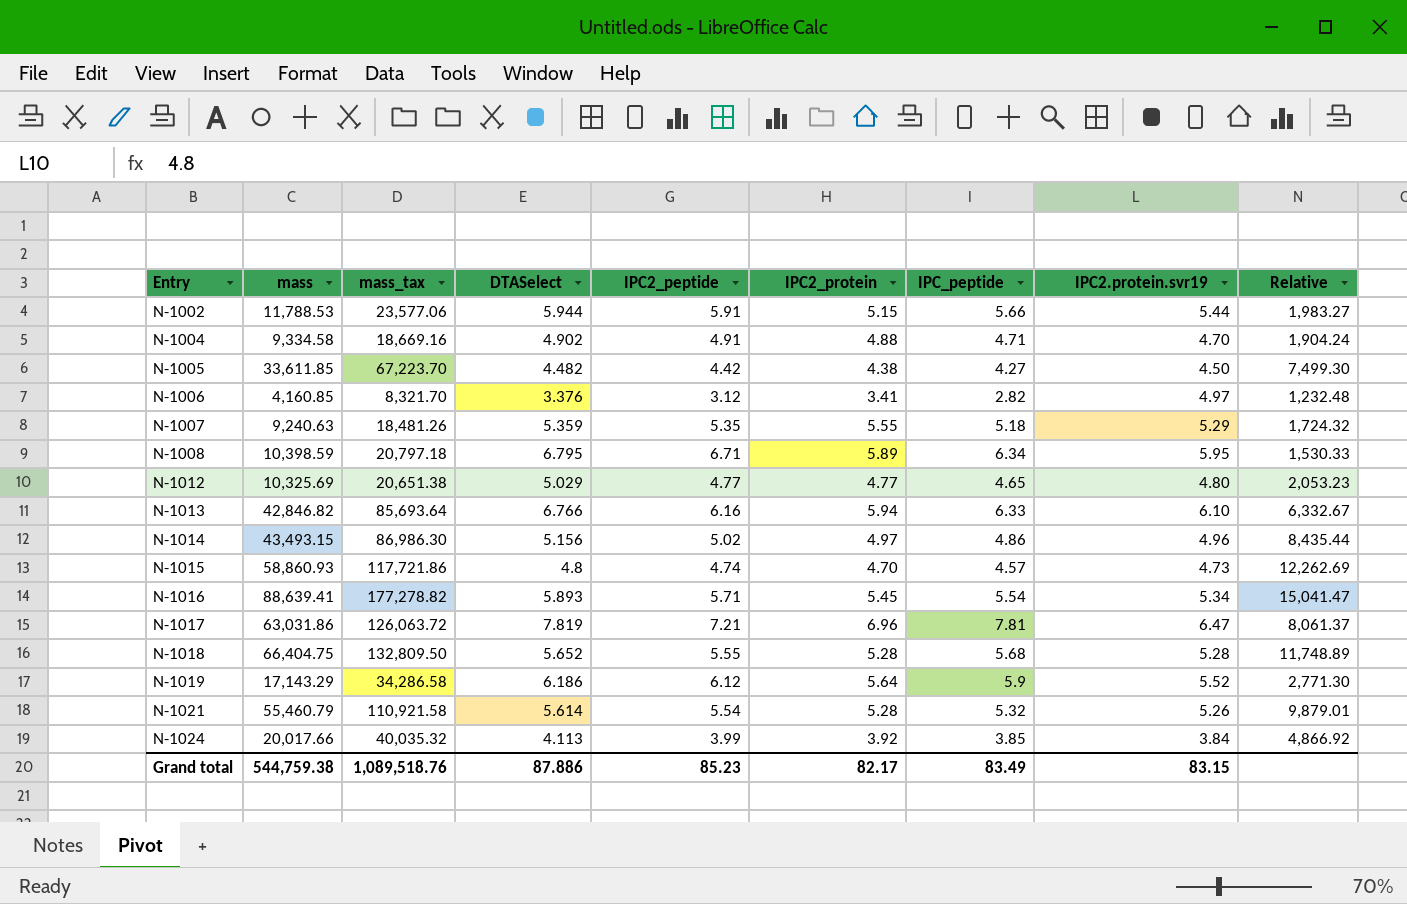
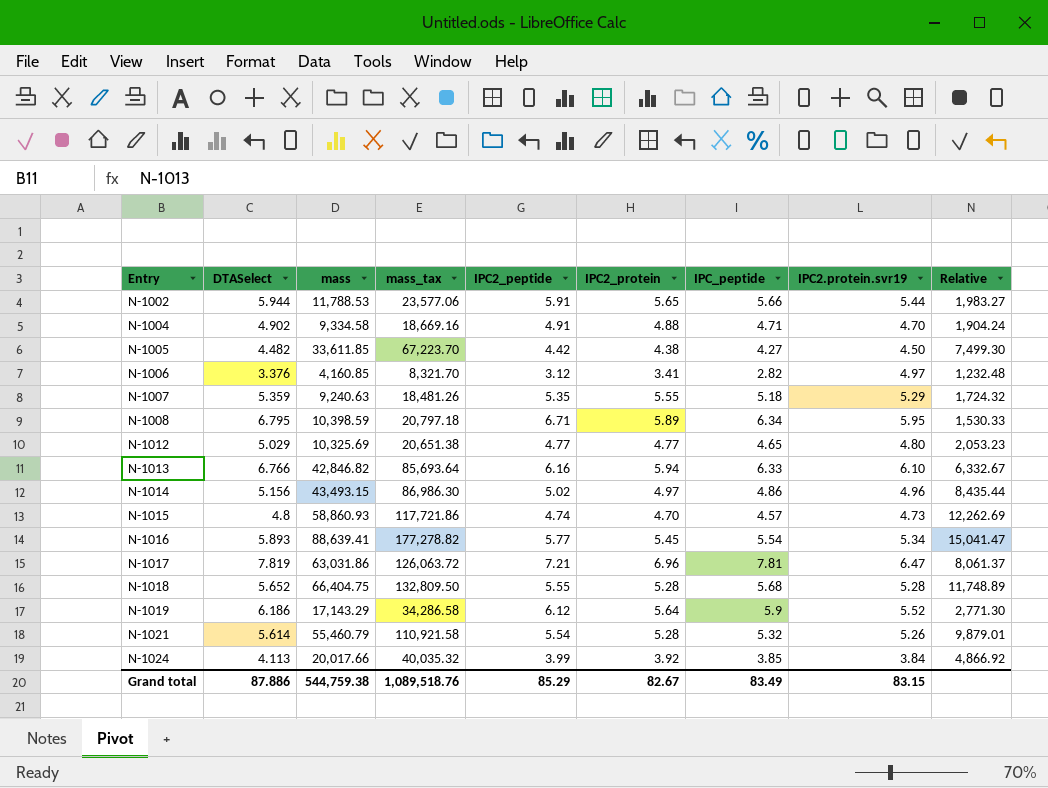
column DTASelect | position: 4 -> 2
N-1002 | IPC2_protein: 5.15 -> 5.65
N-1016 | IPC2_peptide: 5.71 -> 5.77
Grand total | IPC2_peptide: 85.23 -> 85.29
Grand total | IPC2_protein: 82.17 -> 82.67

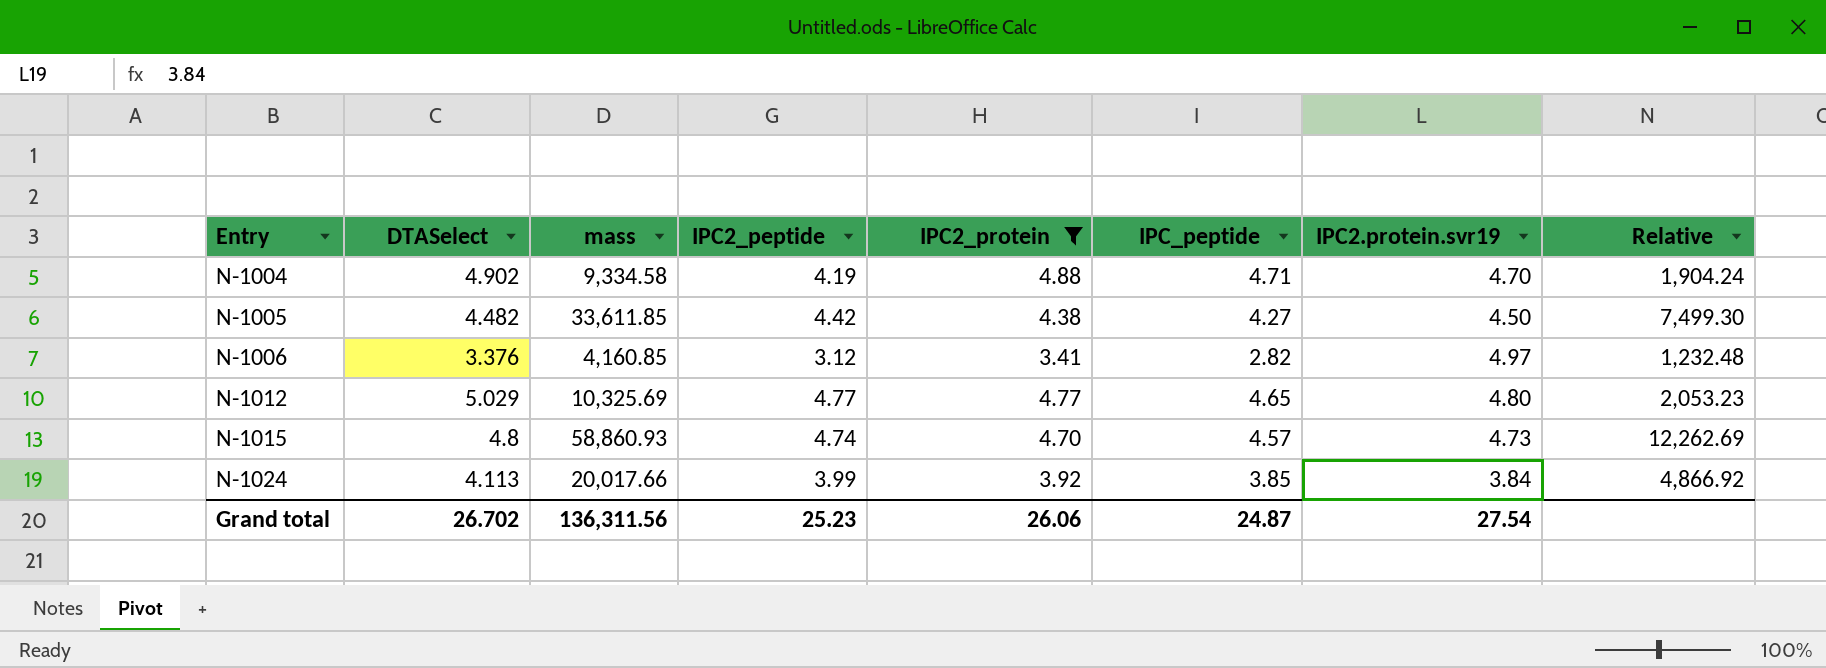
filter: none -> IPC2_protein <= 4.88
column mass_tax | formula: [mass] * 2 -> none
N-1004 | IPC2_peptide: 4.91 -> 4.19
Grand total | DTASelect: 87.886 -> 26.702
Grand total | mass: 544,759.38 -> 136,311.56
Grand total | IPC2_peptide: 85.29 -> 25.23
Grand total | IPC2_protein: 82.67 -> 26.06
Grand total | IPC_peptide: 83.49 -> 24.87
Grand total | IPC2.protein.svr19: 83.15 -> 27.54

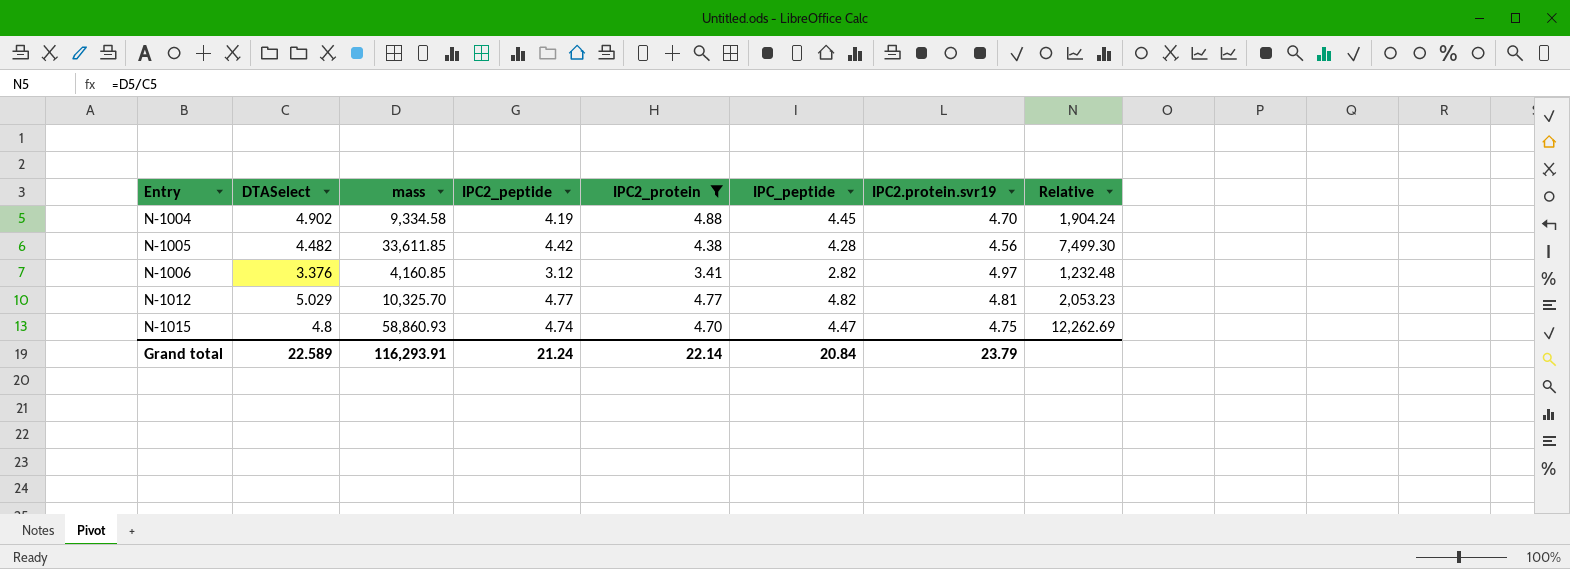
row N-1024: 4.113 | 20,017.66 | 3.99 | 3.92 | 3.85 | 3.84 | 4,866.92 -> none
N-1004 | IPC_peptide: 4.71 -> 4.45
N-1005 | IPC_peptide: 4.27 -> 4.28
N-1005 | IPC2.protein.svr19: 4.50 -> 4.56
N-1012 | mass: 10,325.69 -> 10,325.70
N-1012 | IPC_peptide: 4.65 -> 4.82
N-1012 | IPC2.protein.svr19: 4.80 -> 4.81
N-1015 | IPC_peptide: 4.57 -> 4.47
N-1015 | IPC2.protein.svr19: 4.73 -> 4.75
Grand total | DTASelect: 26.702 -> 22.589
Grand total | mass: 136,311.56 -> 116,293.91
Grand total | IPC2_peptide: 25.23 -> 21.24
Grand total | IPC2_protein: 26.06 -> 22.14
Grand total | IPC_peptide: 24.87 -> 20.84
Grand total | IPC2.protein.svr19: 27.54 -> 23.79

